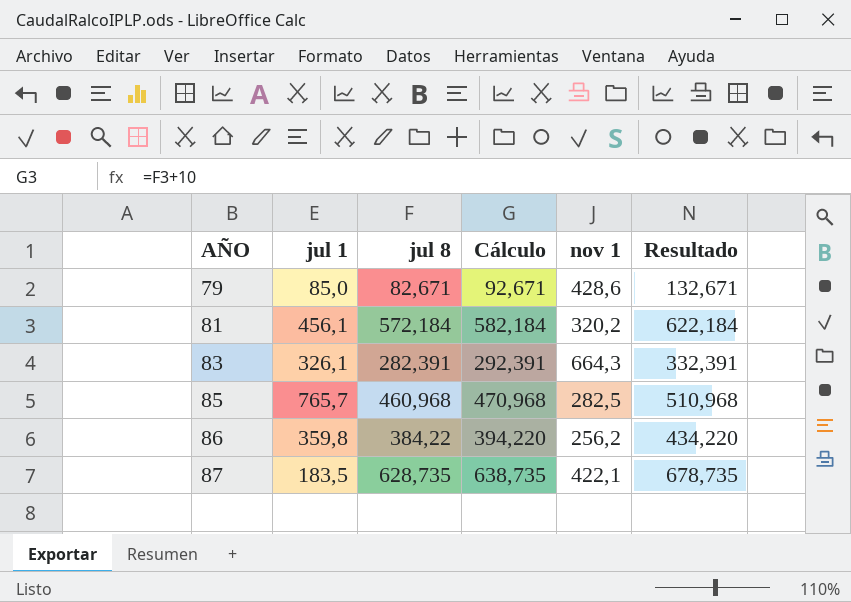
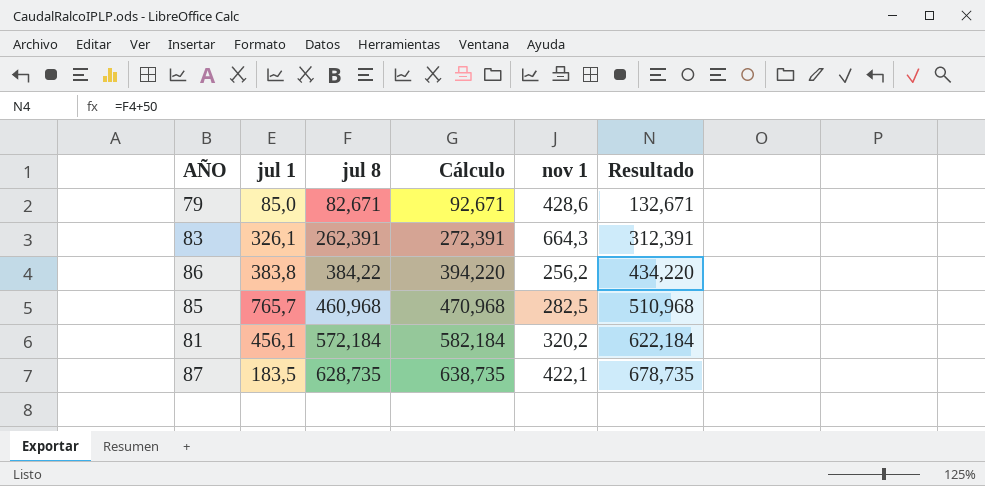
row order: AÑO ascending -> jul 8 ascending
83 | jul 8: 282,391 -> 262,391
83 | Cálculo: 292,391 -> 272,391
83 | Resultado: 332,391 -> 312,391
86 | jul 1: 359,8 -> 383,8

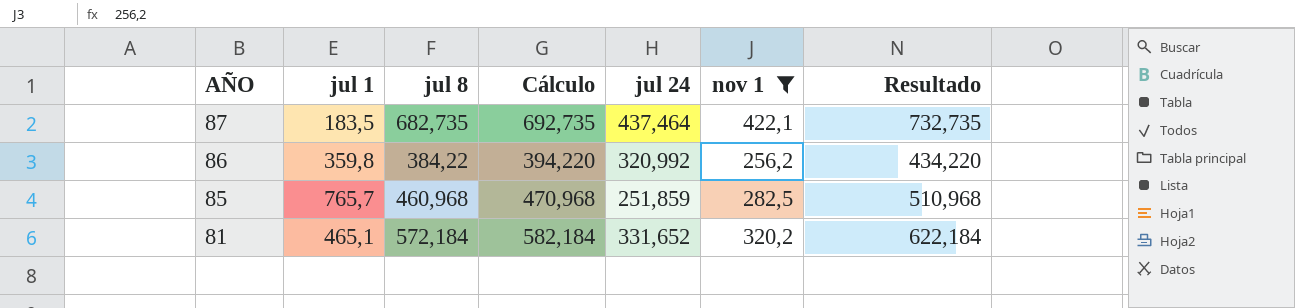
filter: none -> nov 1 <= 422,1
row order: jul 8 ascending -> AÑO descending
column jul 24 | position: none -> 5
87 | jul 8: 628,735 -> 682,735
87 | Cálculo: 638,735 -> 692,735
87 | Resultado: 678,735 -> 732,735
86 | jul 1: 383,8 -> 359,8
81 | jul 1: 456,1 -> 465,1

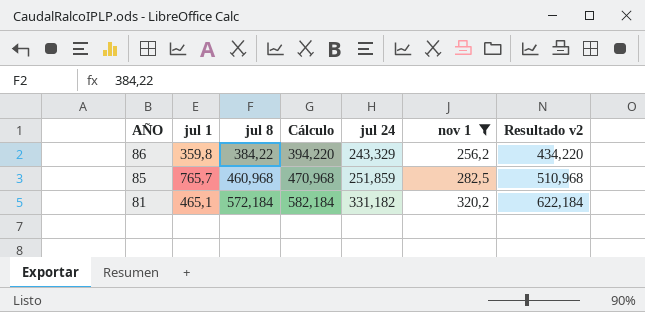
column name: Resultado -> Resultado v2
row 87: 183,5 | 682,735 | 692,735 | 437,464 | 422,1 | 732,735 -> none
86 | jul 24: 320,992 -> 243,329
81 | jul 24: 331,652 -> 331,182

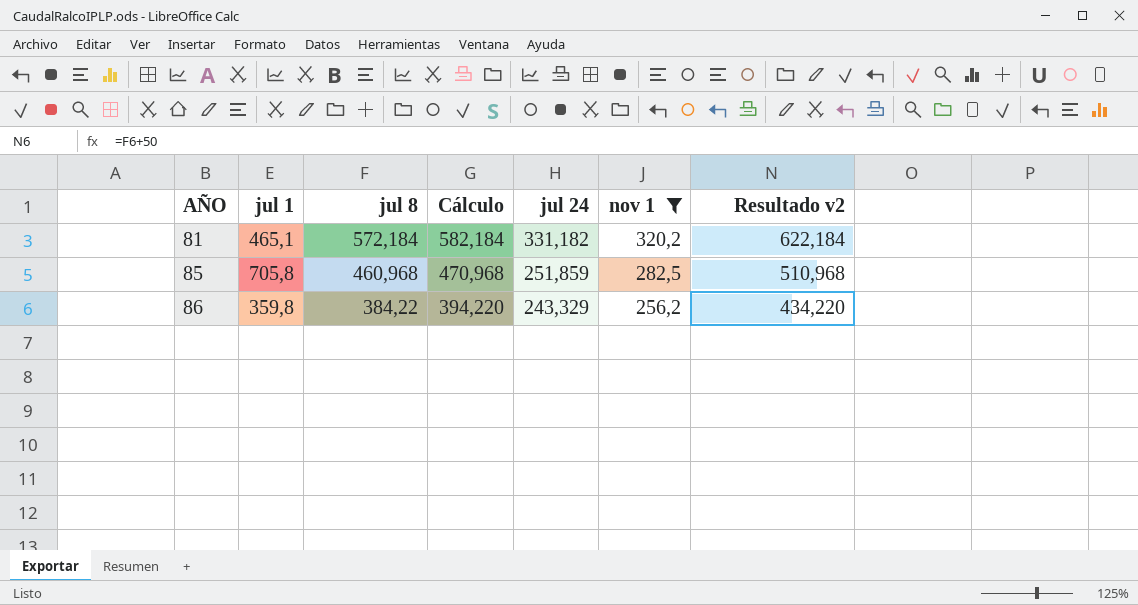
row order: AÑO descending -> AÑO ascending
85 | jul 1: 765,7 -> 705,8

